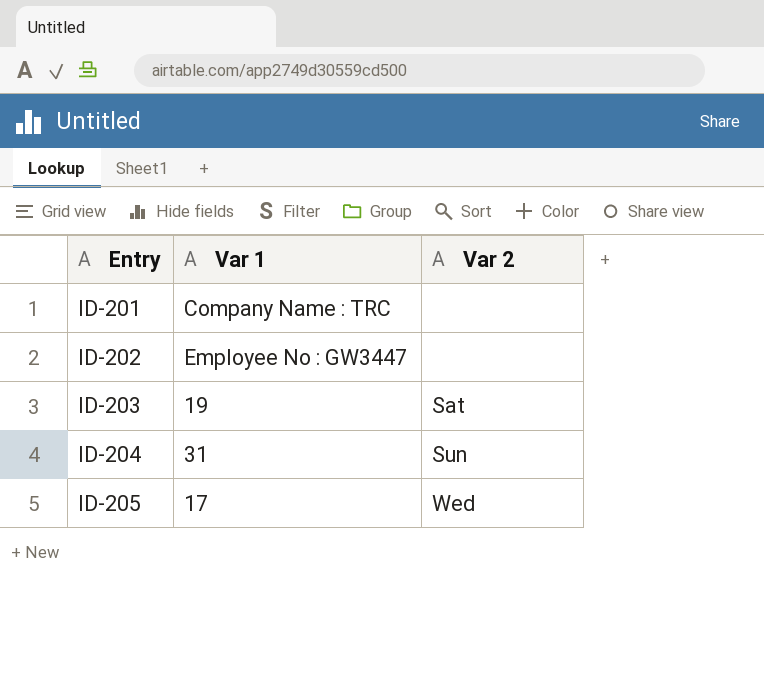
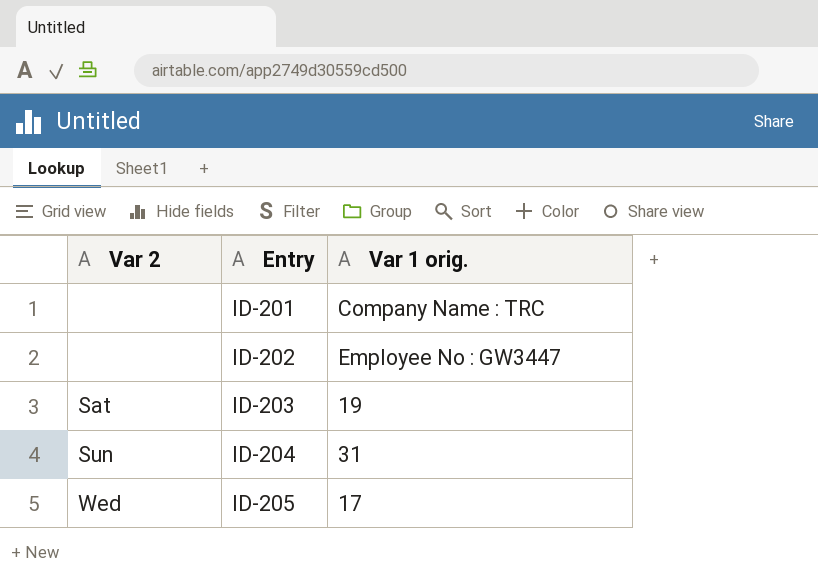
column Var 2 | position: 3 -> 1
column name: Var 1 -> Var 1 orig.

